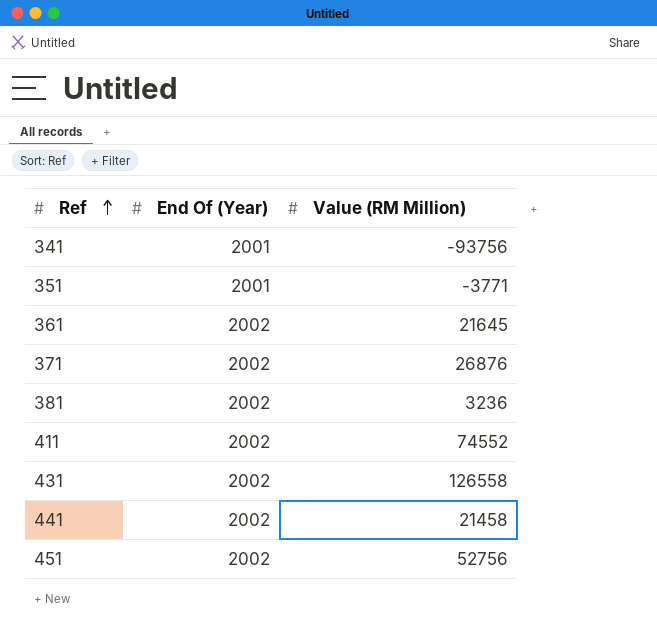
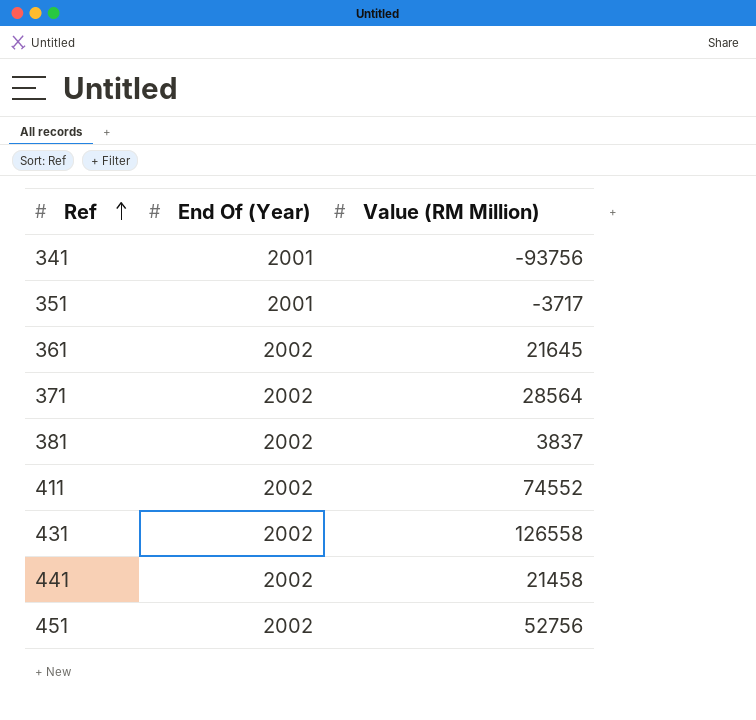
351 | Value (RM Million): -3771 -> -3717
371 | Value (RM Million): 26876 -> 28564
381 | Value (RM Million): 3236 -> 3837

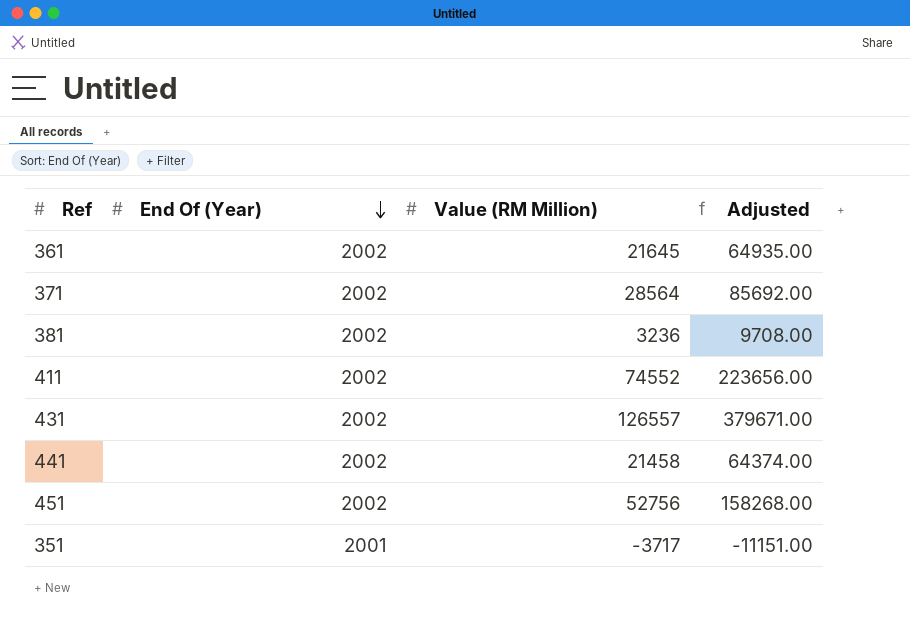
row order: Ref ascending -> End Of (Year) descending
column Adjusted | formula: none -> [Value (RM Million)] * 3
row 341: 2001 | -93756 -> none
381 | Value (RM Million): 3837 -> 3236
431 | Value (RM Million): 126558 -> 126557

